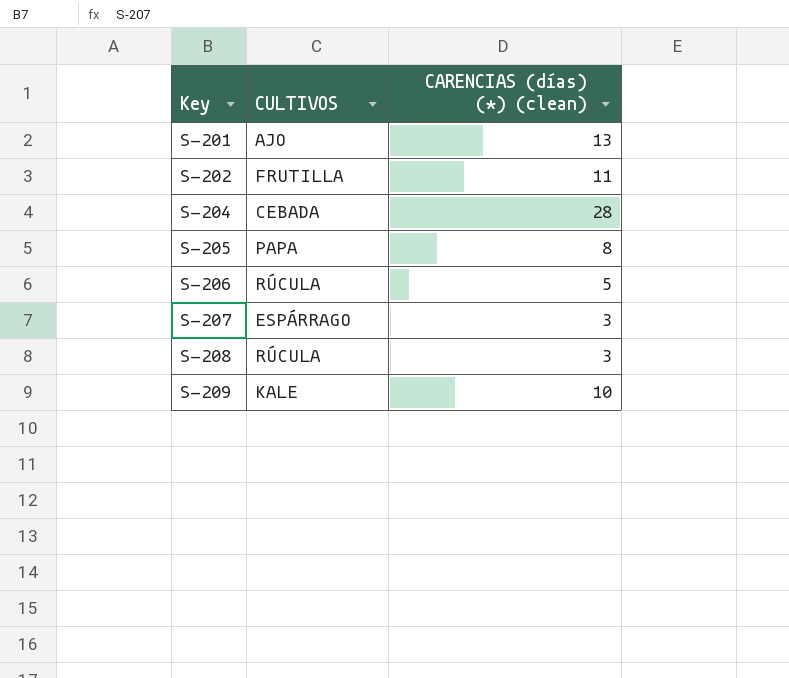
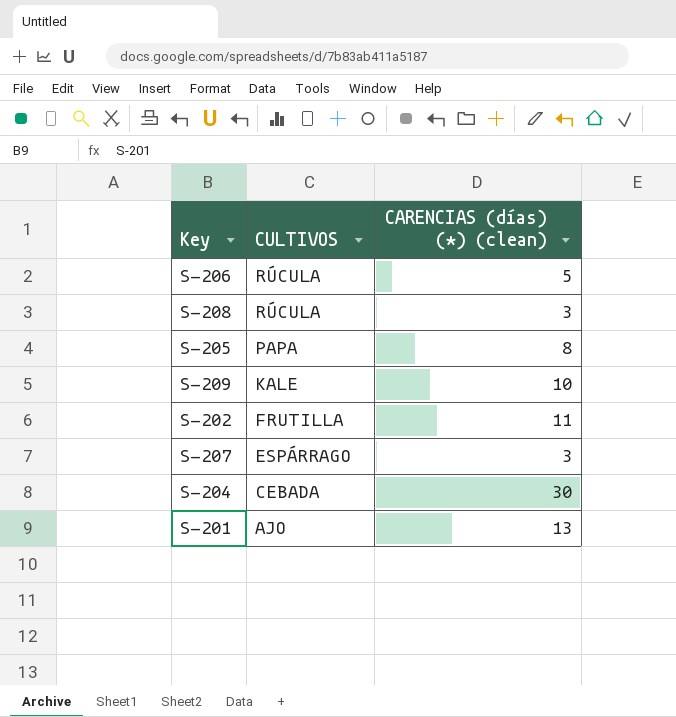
row order: Key ascending -> CULTIVOS descending
S-204 | CARENCIAS (días) (*) (clean): 28 -> 30

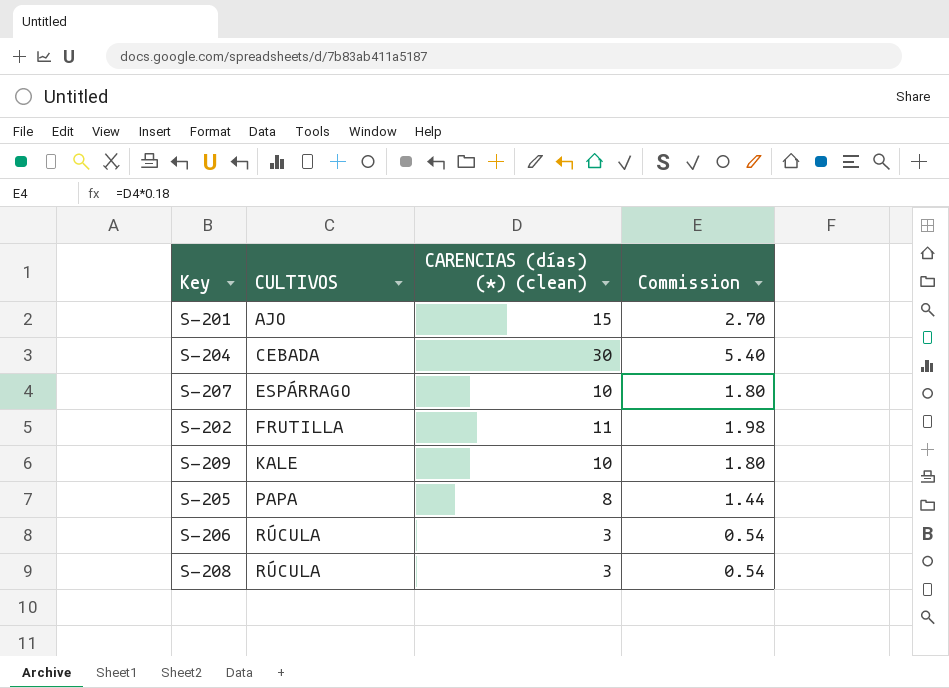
row order: CULTIVOS descending -> CULTIVOS ascending
column Commission | formula: none -> [CARENCIAS (días) (*) (clean)] * 0.18
S-201 | CARENCIAS (días) (*) (clean): 13 -> 15
S-207 | CARENCIAS (días) (*) (clean): 3 -> 10
S-206 | CARENCIAS (días) (*) (clean): 5 -> 3

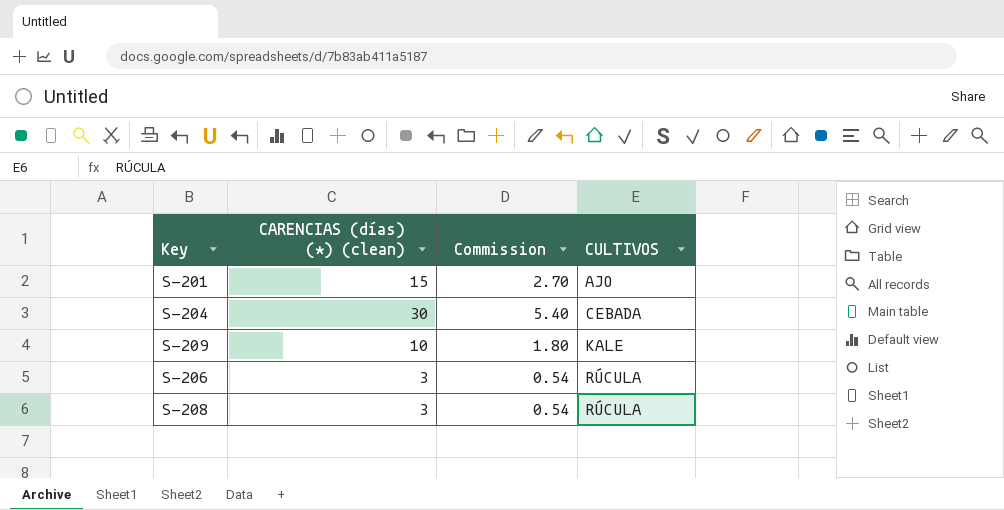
column CULTIVOS | position: 2 -> 4
row S-207: ESPÁRRAGO | 10 | 1.80 -> none
row S-202: FRUTILLA | 11 | 1.98 -> none
row S-205: PAPA | 8 | 1.44 -> none

